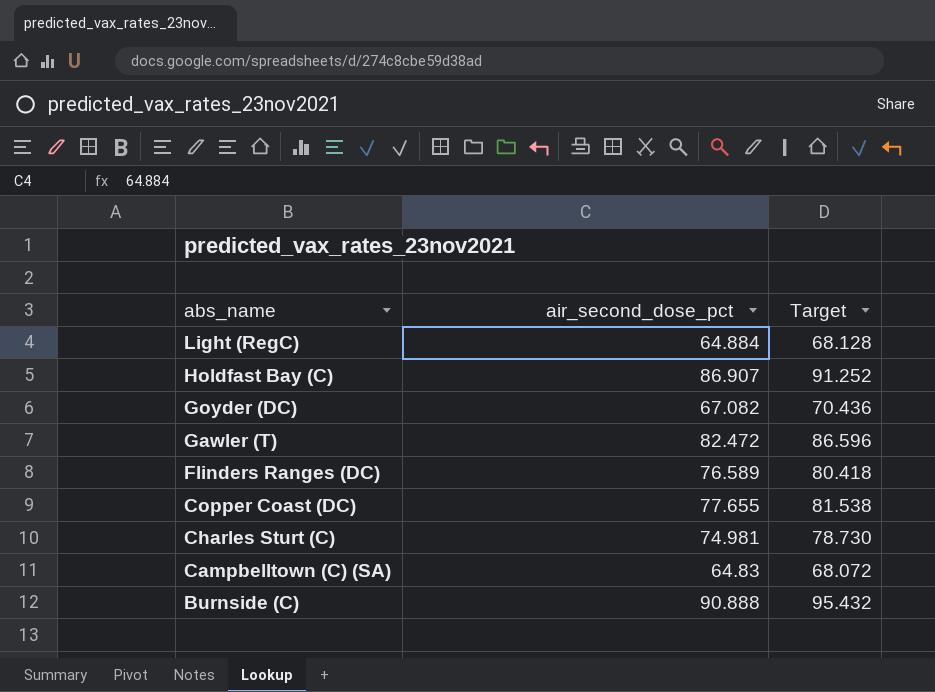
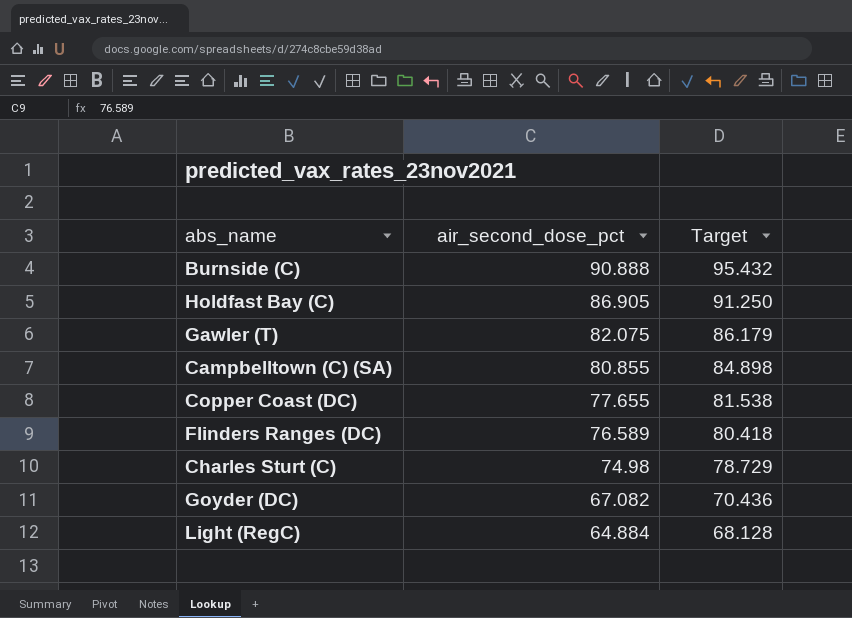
row order: abs_name descending -> air_second_dose_pct descending
Holdfast Bay (C) | air_second_dose_pct: 86.907 -> 86.905
Holdfast Bay (C) | Target: 91.252 -> 91.250
Gawler (T) | air_second_dose_pct: 82.472 -> 82.075
Gawler (T) | Target: 86.596 -> 86.179
Campbelltown (C) (SA) | air_second_dose_pct: 64.83 -> 80.855
Campbelltown (C) (SA) | Target: 68.072 -> 84.898
Charles Sturt (C) | air_second_dose_pct: 74.981 -> 74.98
Charles Sturt (C) | Target: 78.730 -> 78.729

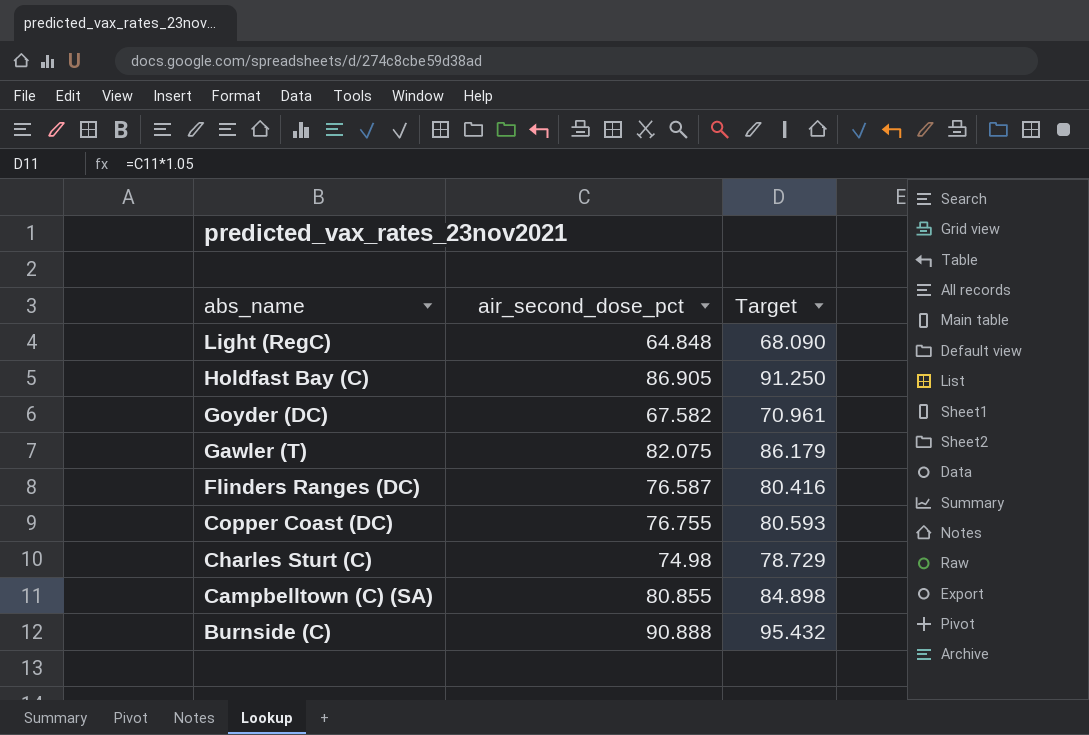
row order: air_second_dose_pct descending -> abs_name descending
Light (RegC) | air_second_dose_pct: 64.884 -> 64.848
Light (RegC) | Target: 68.128 -> 68.090
Goyder (DC) | air_second_dose_pct: 67.082 -> 67.582
Goyder (DC) | Target: 70.436 -> 70.961
Flinders Ranges (DC) | air_second_dose_pct: 76.589 -> 76.587
Flinders Ranges (DC) | Target: 80.418 -> 80.416
Copper Coast (DC) | air_second_dose_pct: 77.655 -> 76.755
Copper Coast (DC) | Target: 81.538 -> 80.593

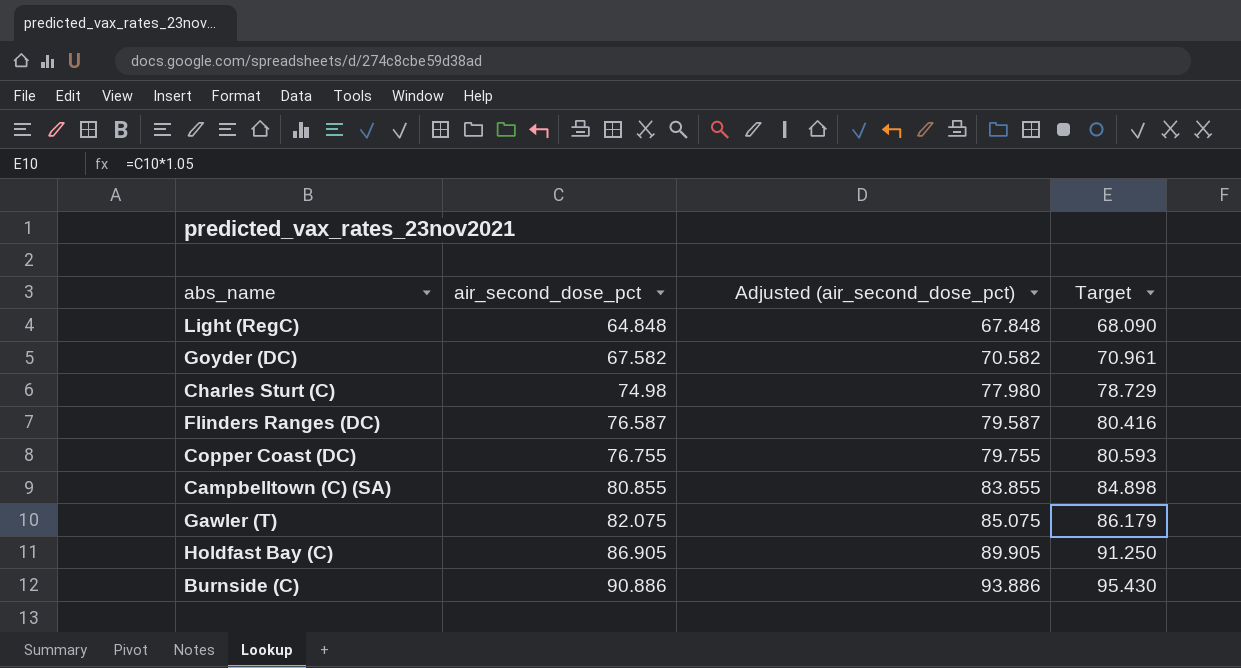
row order: abs_name descending -> air_second_dose_pct ascending
column Adjusted (air_second_dose_pct) | formula: none -> [air_second_dose_pct] + 3
Burnside (C) | air_second_dose_pct: 90.888 -> 90.886
Burnside (C) | Target: 95.432 -> 95.430

